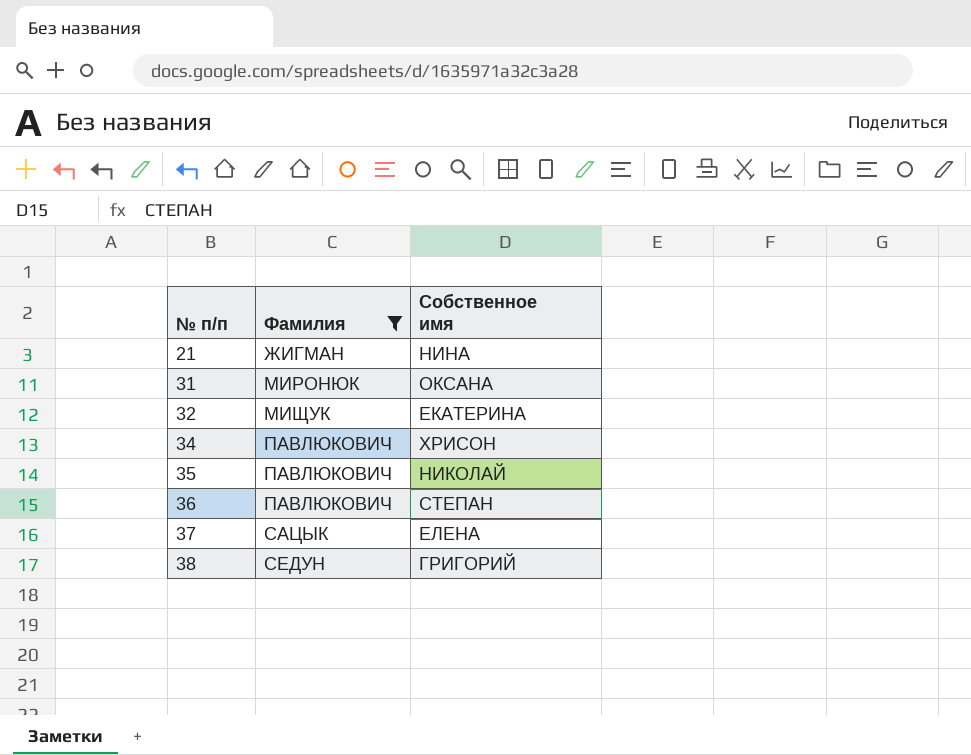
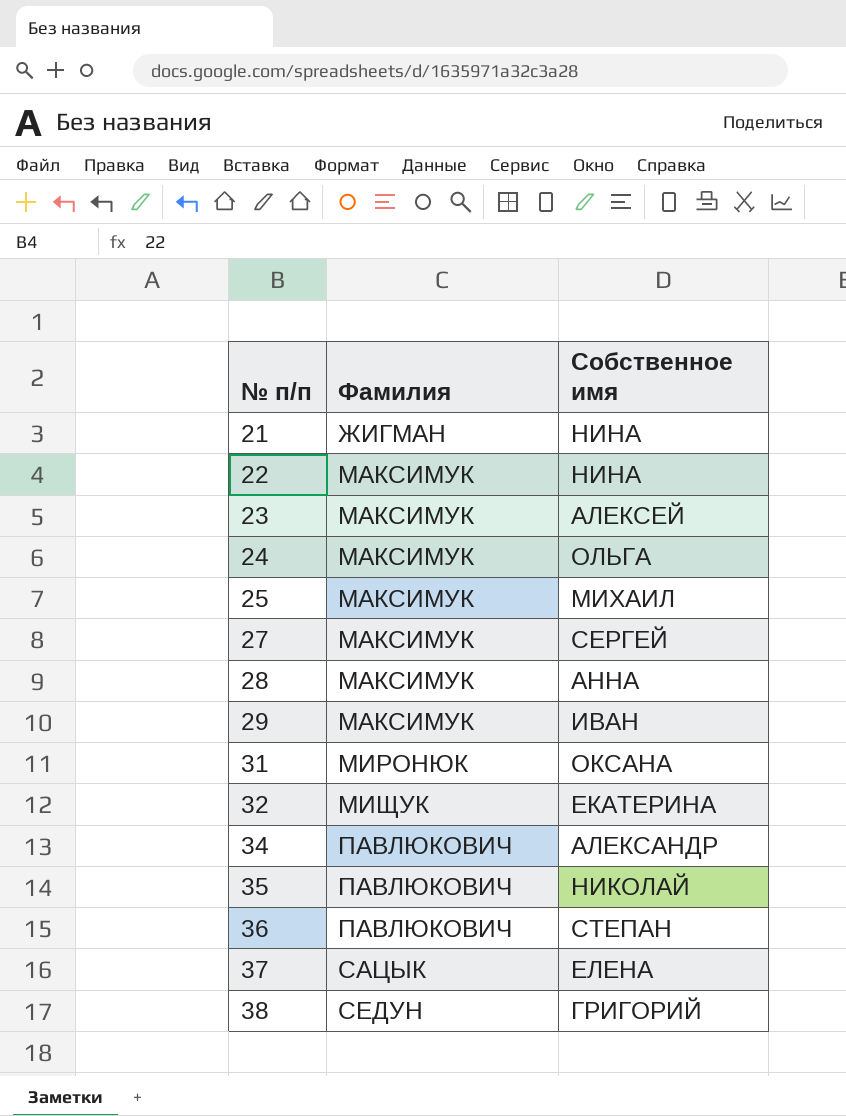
filter: Фамилия != МАКСИМУК -> none
34 | Собственное имя: ХРИСОН -> АЛЕКСАНДР

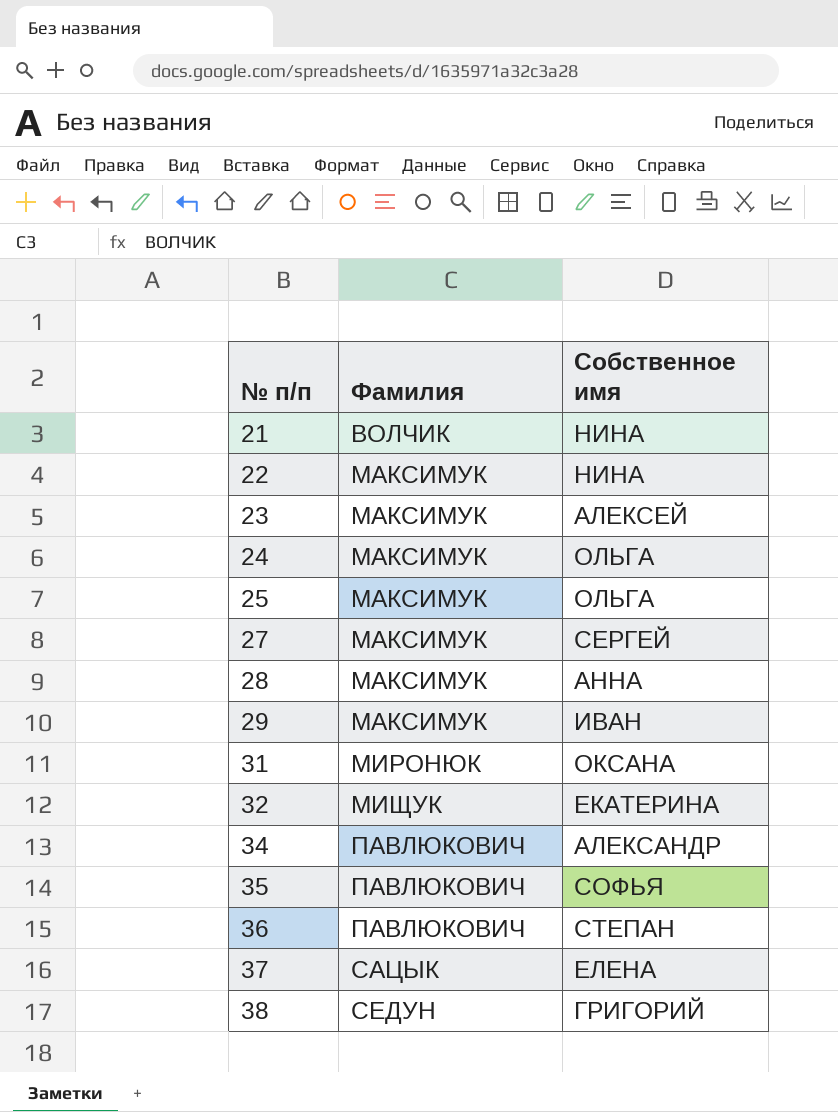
21 | Фамилия: ЖИГМАН -> ВОЛЧИК
25 | Собственное имя: МИХАИЛ -> ОЛЬГА
35 | Собственное имя: НИКОЛАЙ -> СОФЬЯ

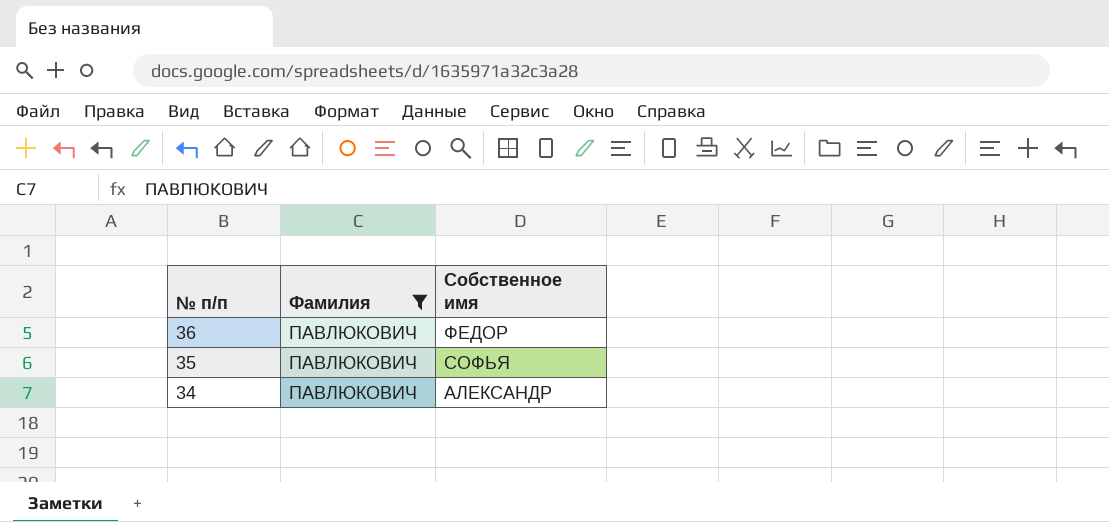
filter: none -> Фамилия = ПАВЛЮКОВИЧ
row order: № п/п ascending -> № п/п descending
36 | Собственное имя: СТЕПАН -> ФЕДОР

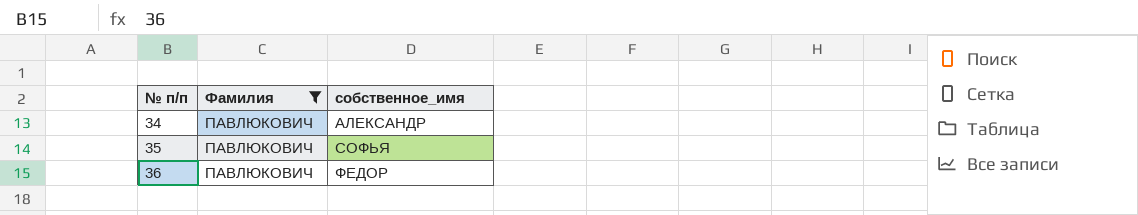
row order: № п/п descending -> № п/п ascending
column name: Собственное имя -> собственное_имя

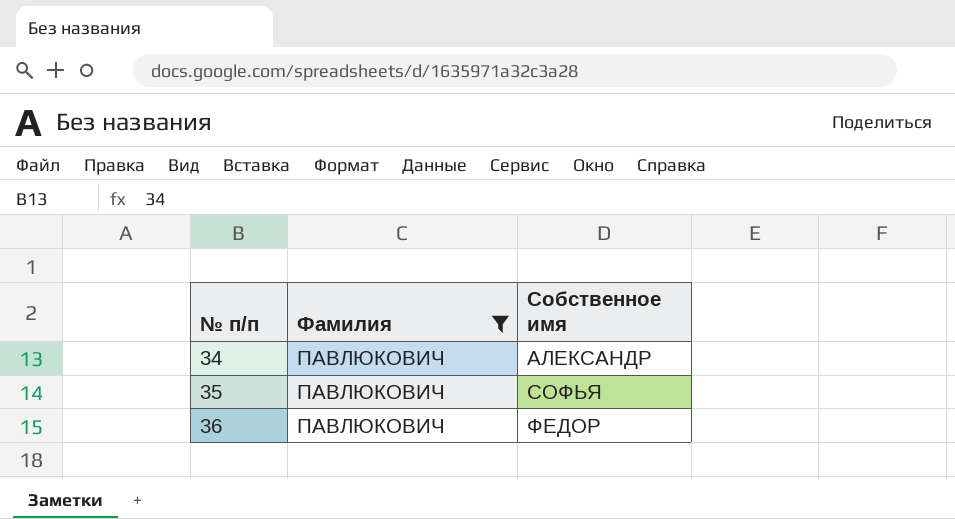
column name: собственное_имя -> Собственное имя

